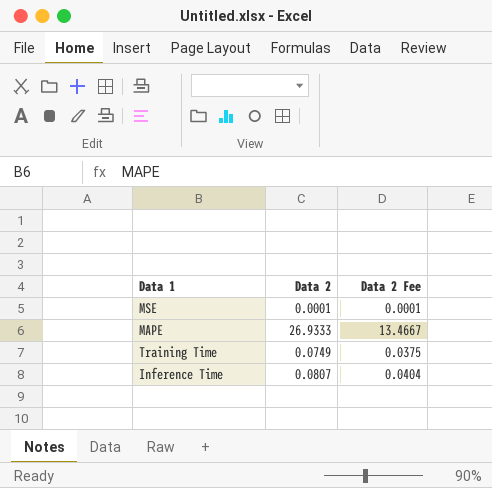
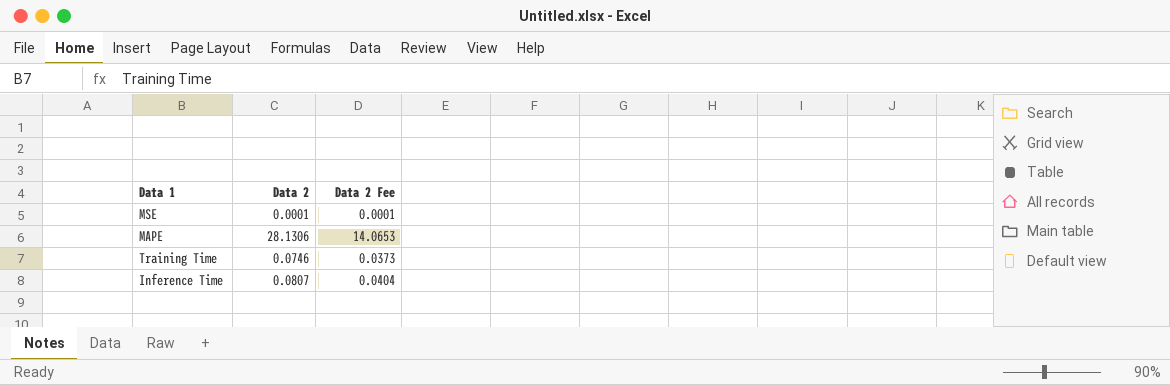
MAPE | Data 2: 26.9333 -> 28.1306
MAPE | Data 2 Fee: 13.4667 -> 14.0653
Training Time | Data 2: 0.0749 -> 0.0746
Training Time | Data 2 Fee: 0.0375 -> 0.0373

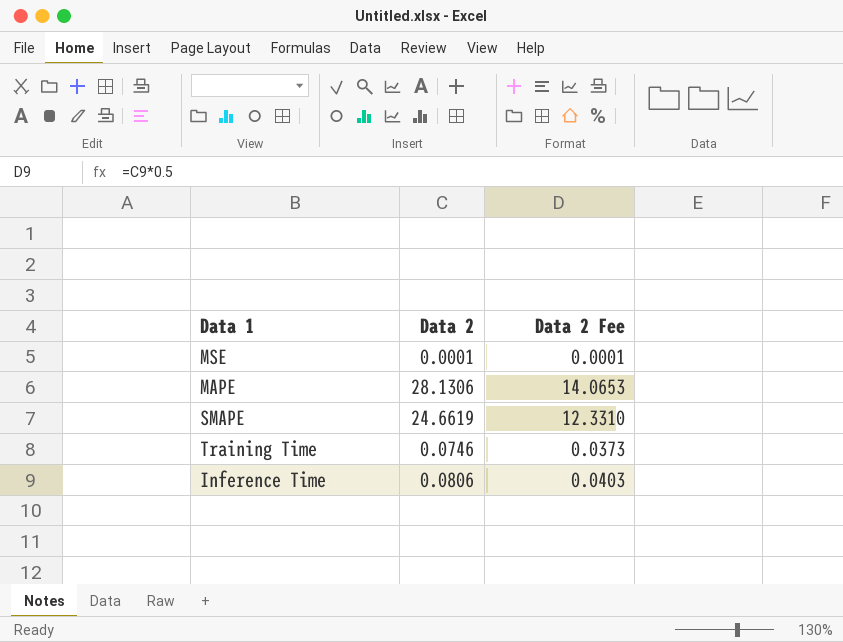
row SMAPE: none -> 24.6619 | 12.3310
Inference Time | Data 2: 0.0807 -> 0.0806
Inference Time | Data 2 Fee: 0.0404 -> 0.0403

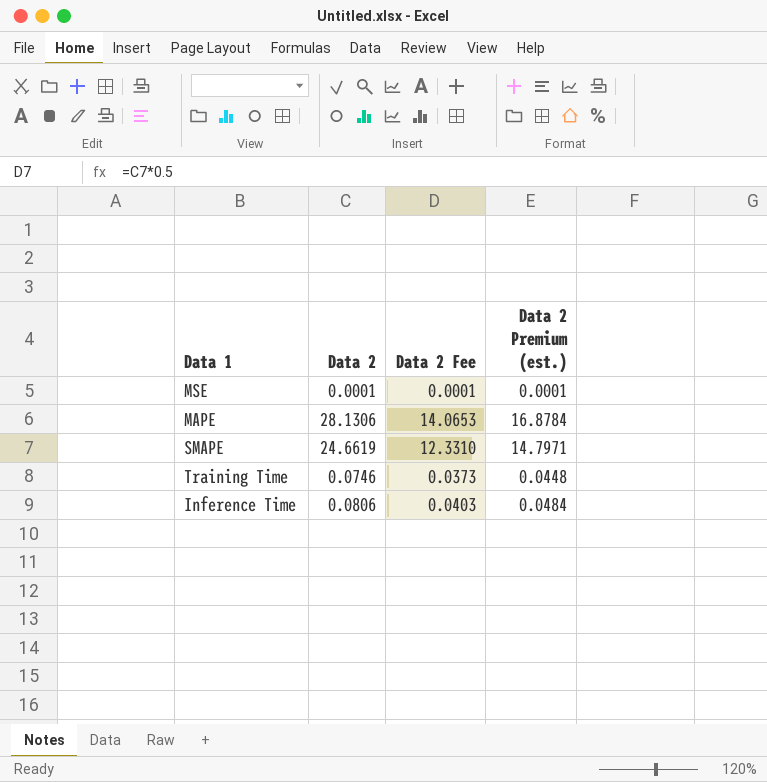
column Data 2 Premium (est.) | formula: none -> [Data 2] * 0.6

